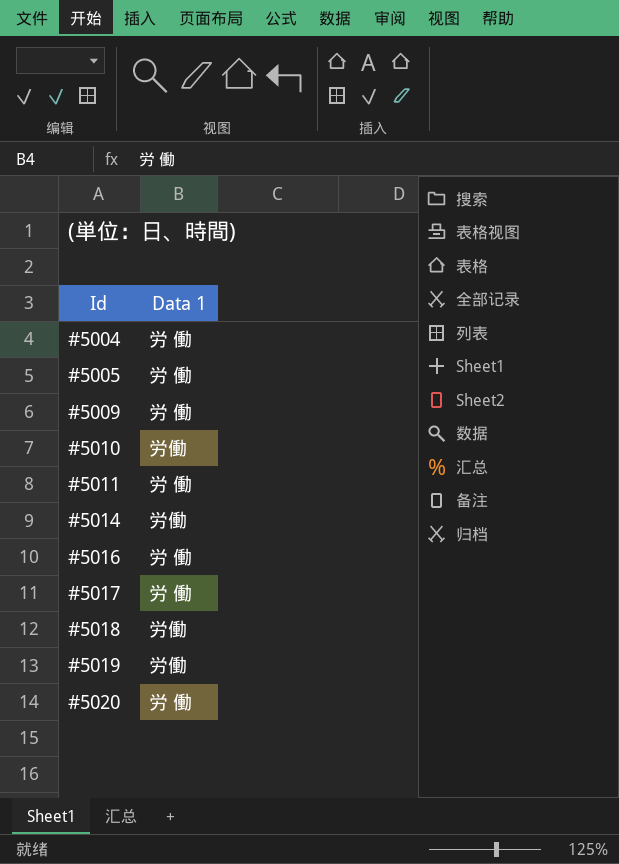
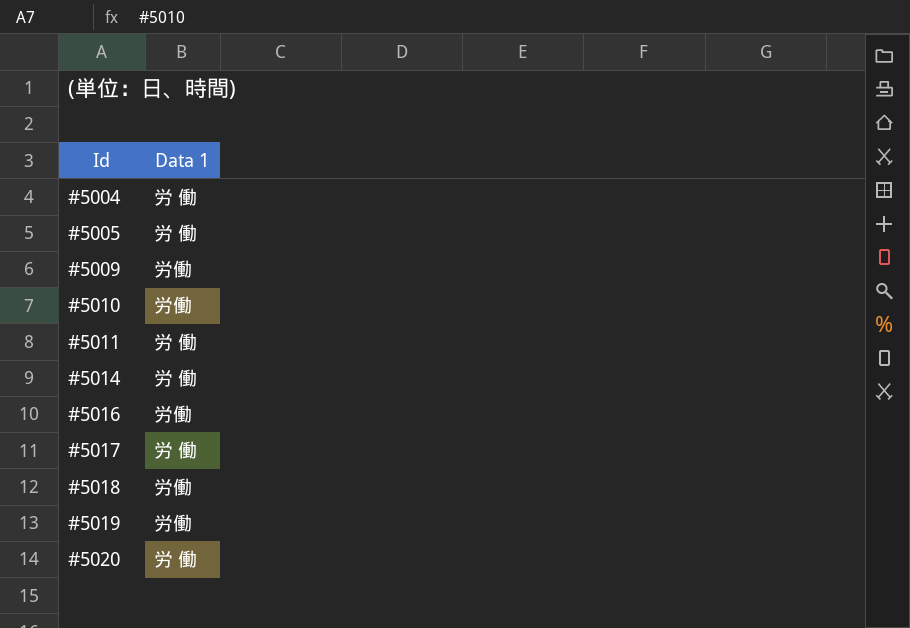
#5009 | Data 1: 労 働 -> 労働
#5014 | Data 1: 労働 -> 労 働
#5016 | Data 1: 労 働 -> 労働

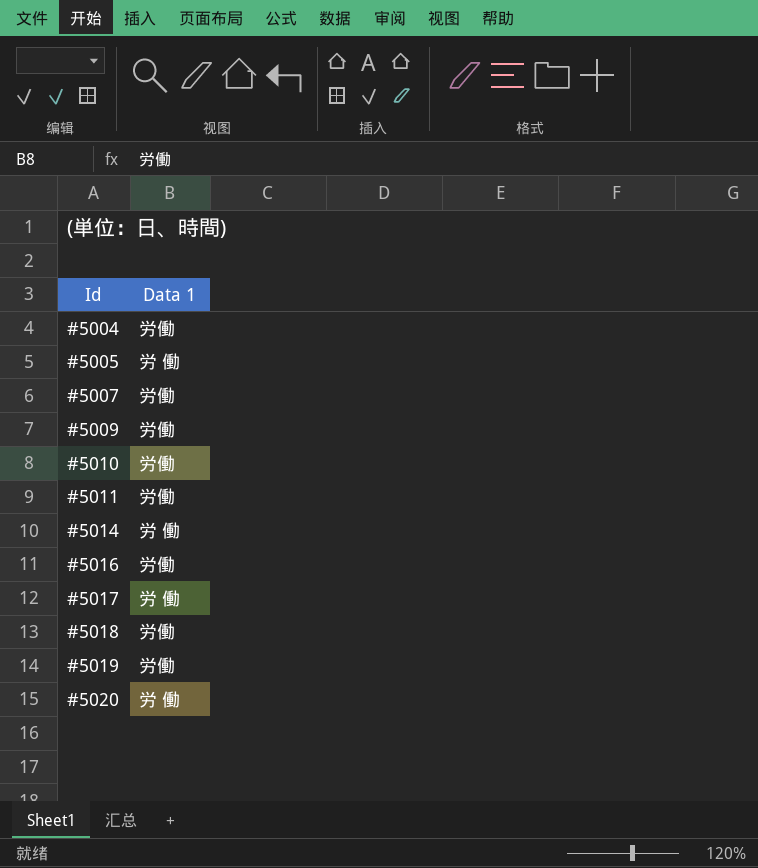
#5004 | Data 1: 労 働 -> 労働
row #5007: none -> 労働
#5011 | Data 1: 労 働 -> 労働

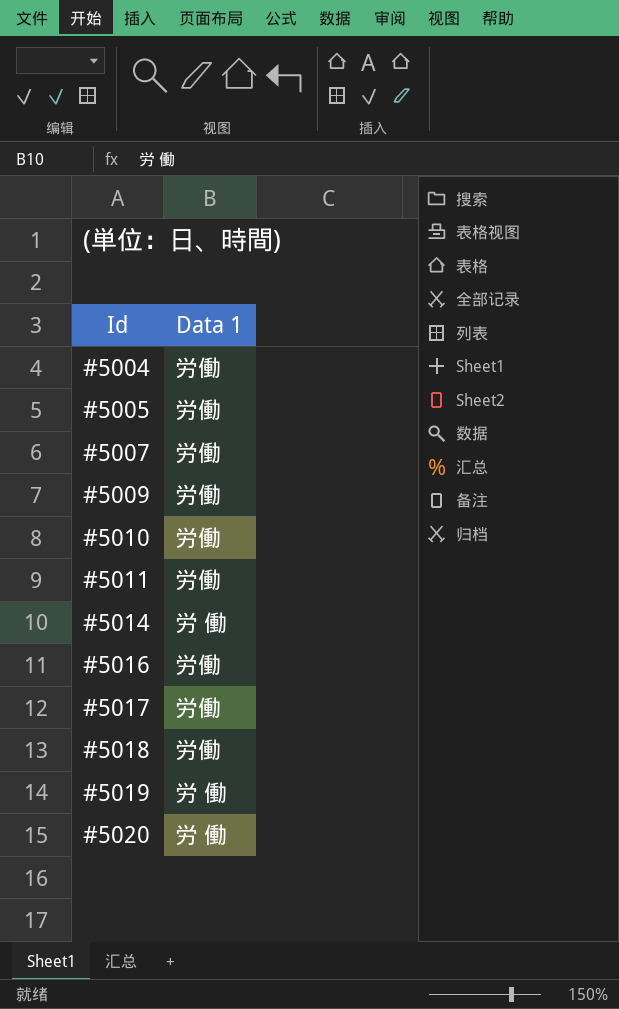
#5005 | Data 1: 労 働 -> 労働
#5017 | Data 1: 労 働 -> 労働
#5019 | Data 1: 労働 -> 労 働

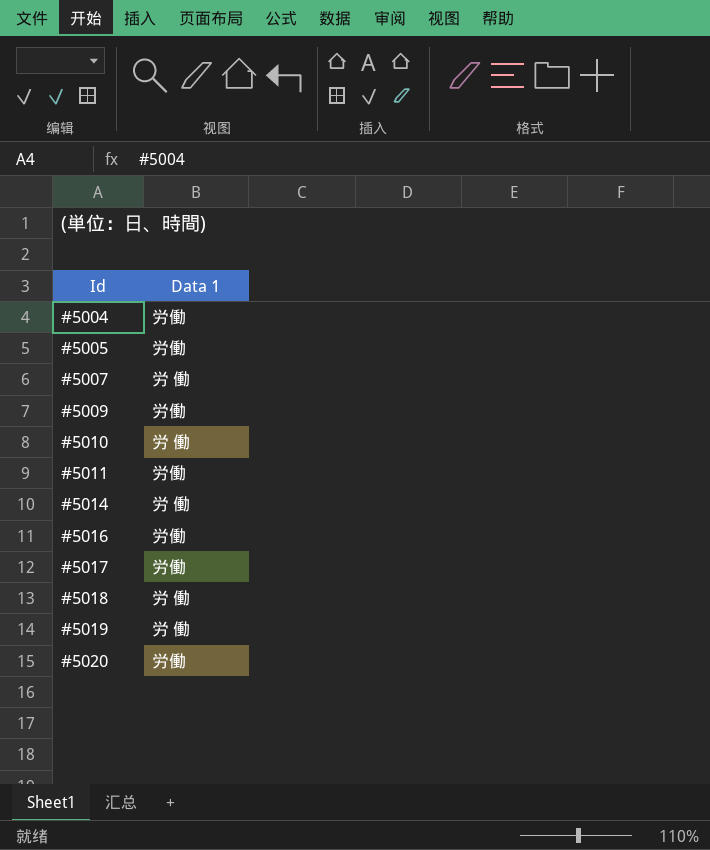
#5007 | Data 1: 労働 -> 労 働
#5010 | Data 1: 労働 -> 労 働
#5018 | Data 1: 労働 -> 労 働
#5020 | Data 1: 労 働 -> 労働

